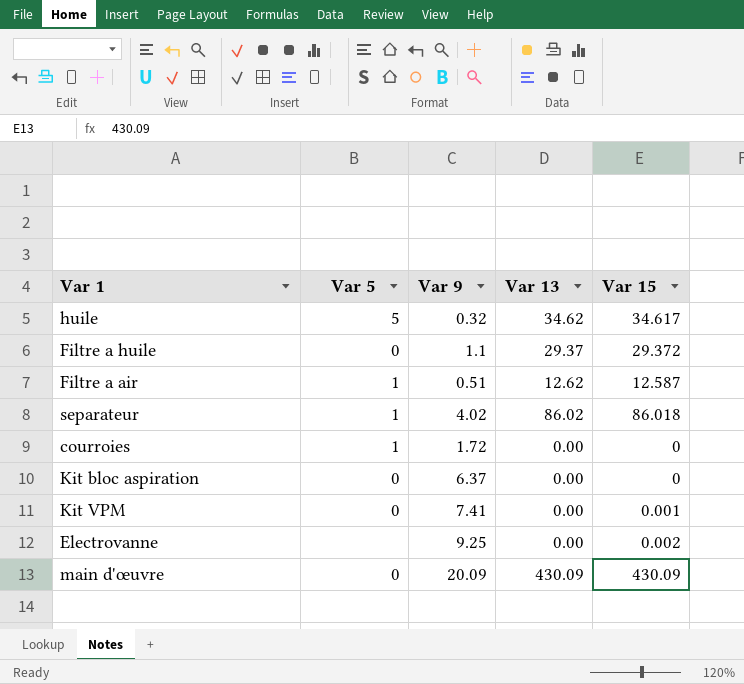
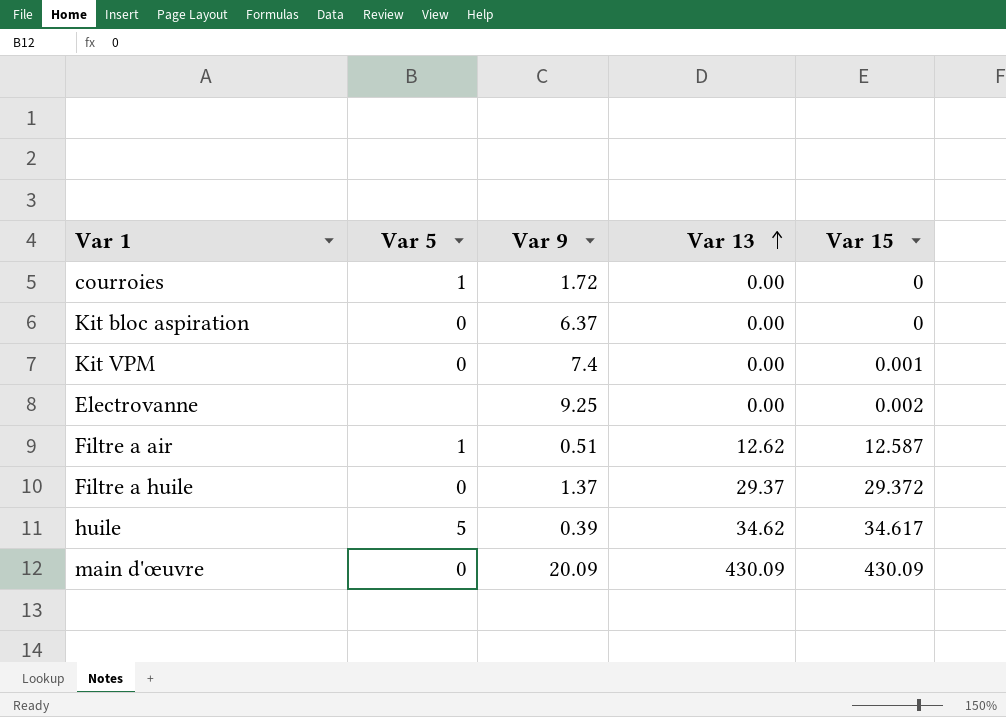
row order: none -> Var 13 ascending
row separateur: 1 | 4.02 | 86.02 | 86.018 -> none
Kit VPM | Var 9: 7.41 -> 7.4
Filtre a huile | Var 9: 1.1 -> 1.37
huile | Var 9: 0.32 -> 0.39

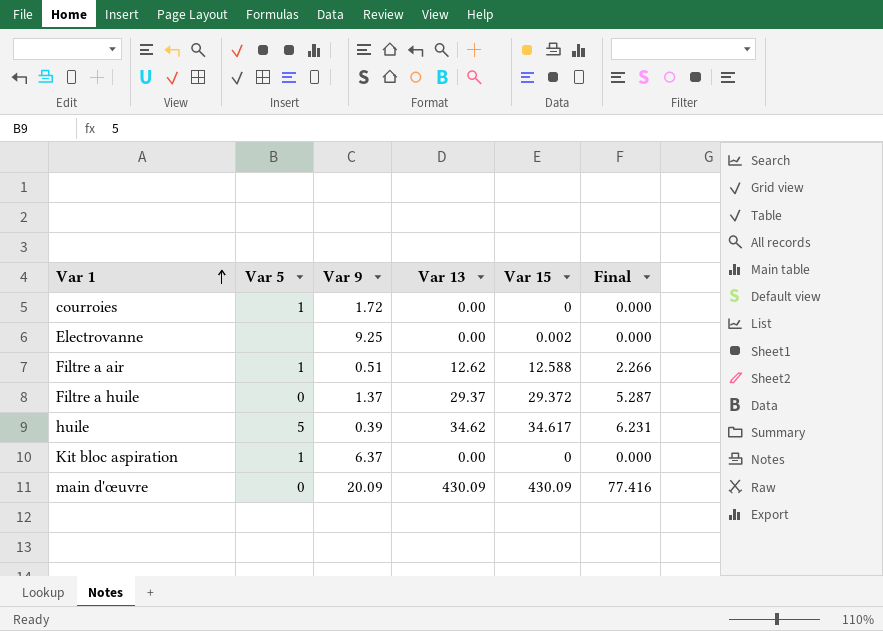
row order: Var 13 ascending -> Var 1 ascending
column Final | formula: none -> [Var 15] * 0.18
row Kit VPM: 0 | 7.4 | 0.00 | 0.001 -> none
Filtre a air | Var 15: 12.587 -> 12.588
Kit bloc aspiration | Var 5: 0 -> 1

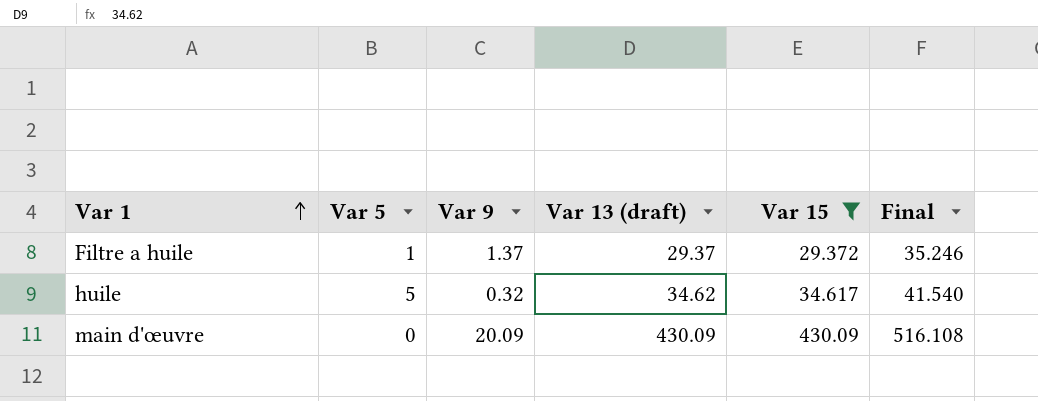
filter: none -> Var 15 >= 29.372
column name: Var 13 -> Var 13 (draft)
column Final | formula: [Var 15] * 0.18 -> [Var 15] * 1.2
Filtre a huile | Var 5: 0 -> 1
huile | Var 9: 0.39 -> 0.32

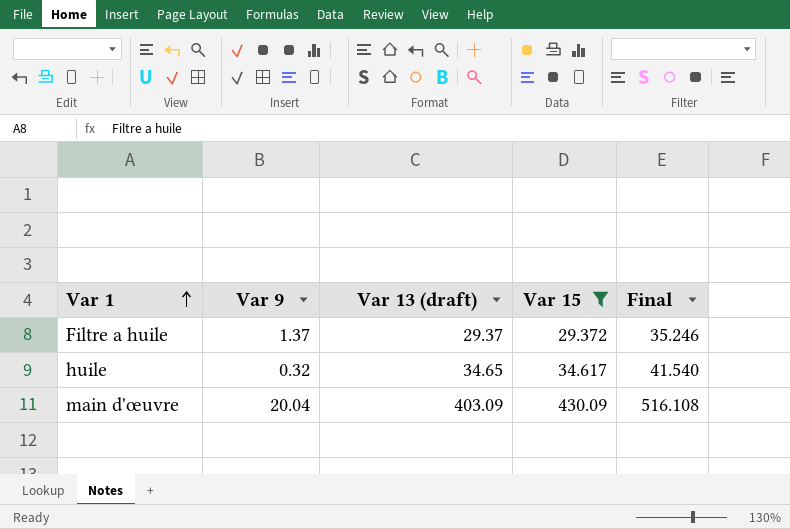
column Var 5 | position: 2 -> none
huile | Var 13 (draft): 34.62 -> 34.65
main d'œuvre | Var 9: 20.09 -> 20.04
main d'œuvre | Var 13 (draft): 430.09 -> 403.09

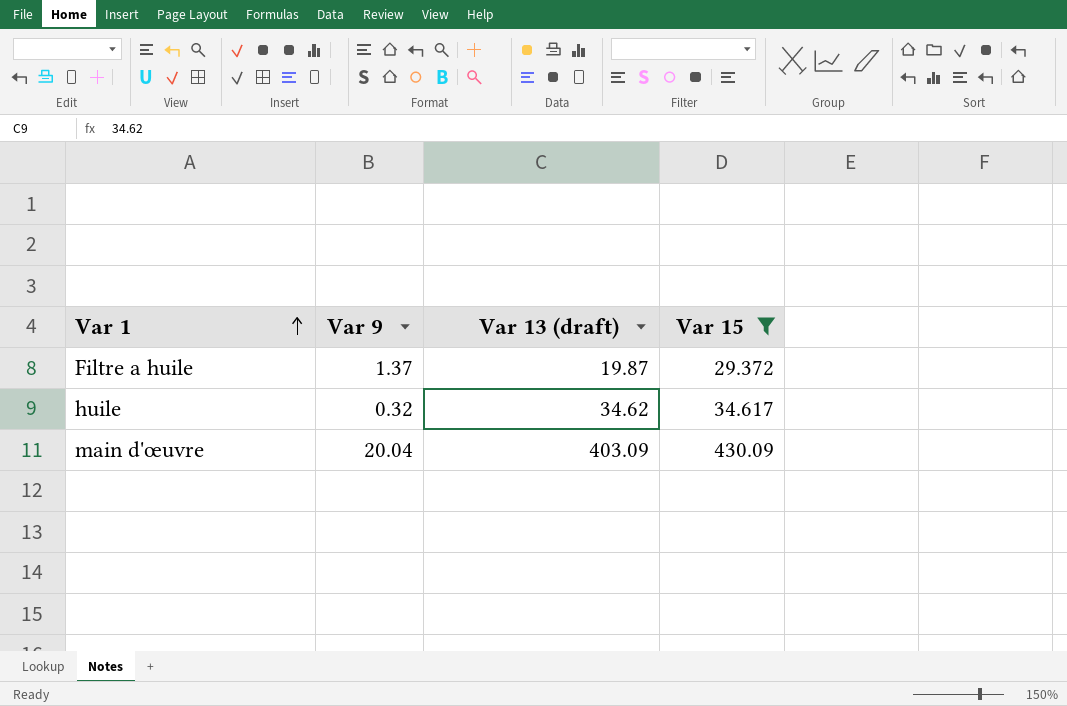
column Final | formula: [Var 15] * 1.2 -> none
Filtre a huile | Var 13 (draft): 29.37 -> 19.87
huile | Var 13 (draft): 34.65 -> 34.62

